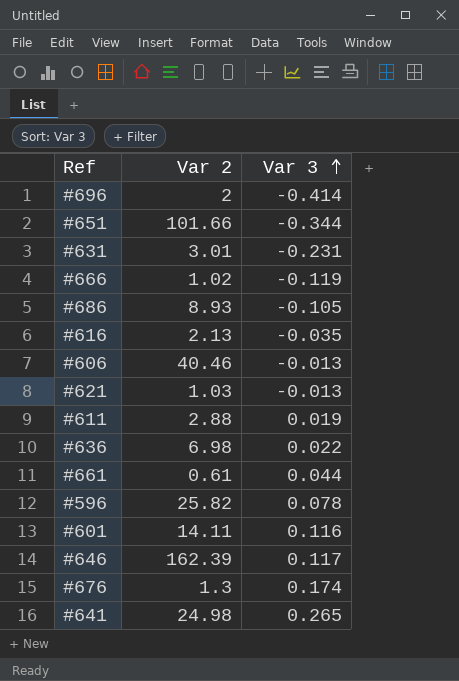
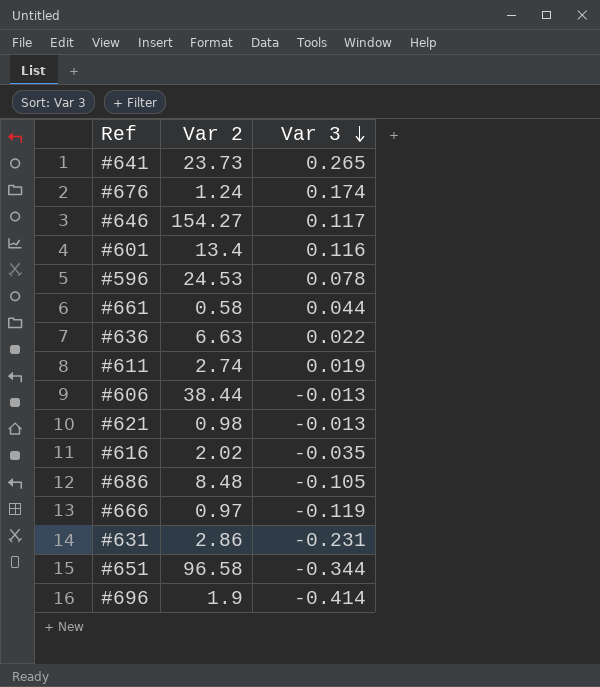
row order: Var 3 ascending -> Var 3 descending
#641 | Var 2: 24.98 -> 23.73
#676 | Var 2: 1.3 -> 1.24
#646 | Var 2: 162.39 -> 154.27
#601 | Var 2: 14.11 -> 13.4
#596 | Var 2: 25.82 -> 24.53
#661 | Var 2: 0.61 -> 0.58
#636 | Var 2: 6.98 -> 6.63
#611 | Var 2: 2.88 -> 2.74
#606 | Var 2: 40.46 -> 38.44
#621 | Var 2: 1.03 -> 0.98
#616 | Var 2: 2.13 -> 2.02
#686 | Var 2: 8.93 -> 8.48
#666 | Var 2: 1.02 -> 0.97
#631 | Var 2: 3.01 -> 2.86
#651 | Var 2: 101.66 -> 96.58
#696 | Var 2: 2 -> 1.9

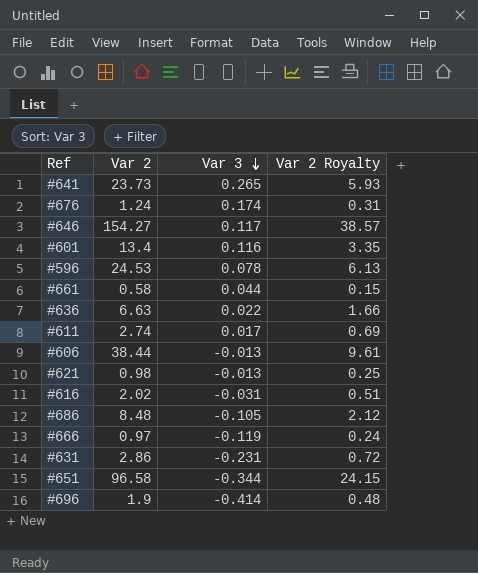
column Var 2 Royalty | formula: none -> [Var 2] * 0.25
#611 | Var 3: 0.019 -> 0.017
#616 | Var 3: -0.035 -> -0.031

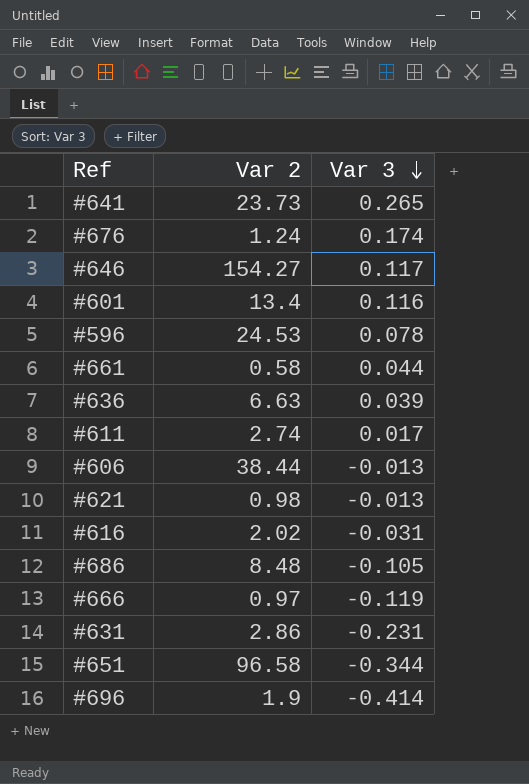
column Var 2 Royalty | formula: [Var 2] * 0.25 -> none
#636 | Var 3: 0.022 -> 0.039

